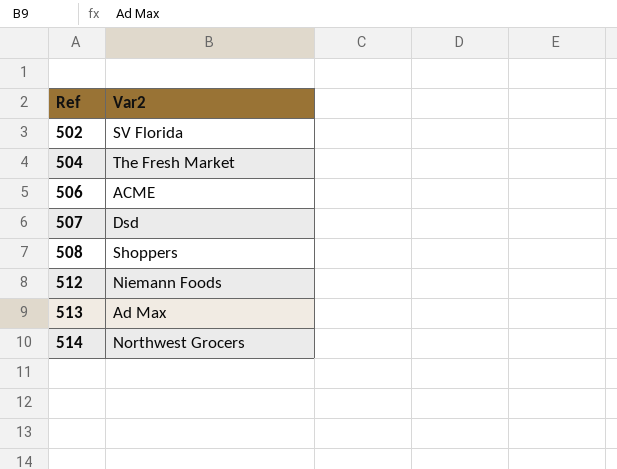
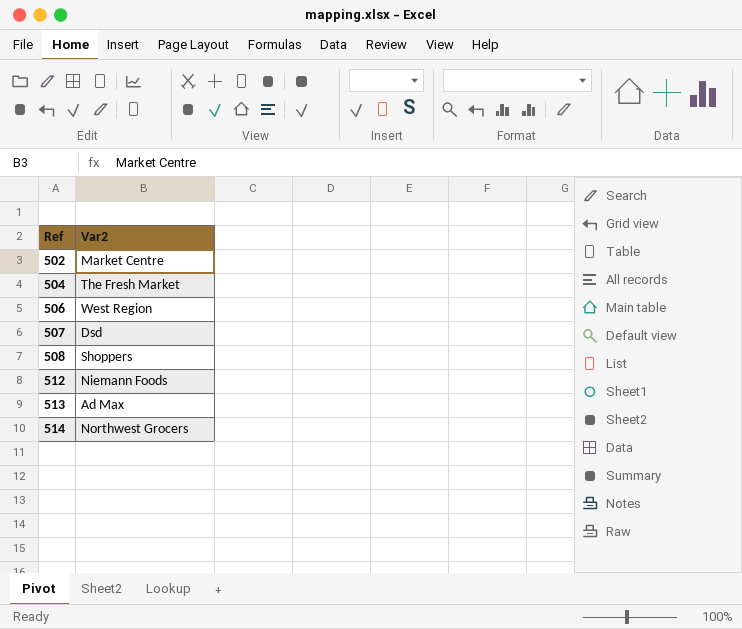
502 | Var2: SV Florida -> Market Centre
506 | Var2: ACME -> West Region

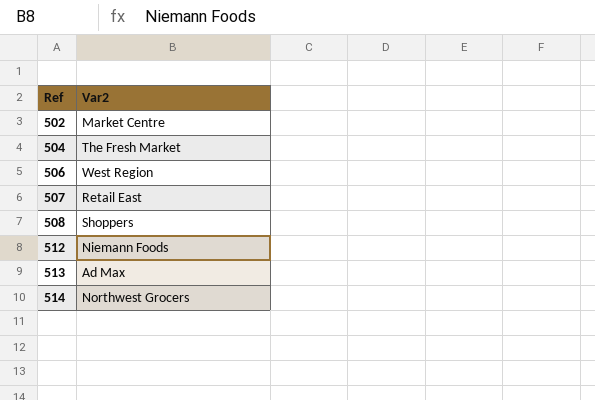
507 | Var2: Dsd -> Retail East

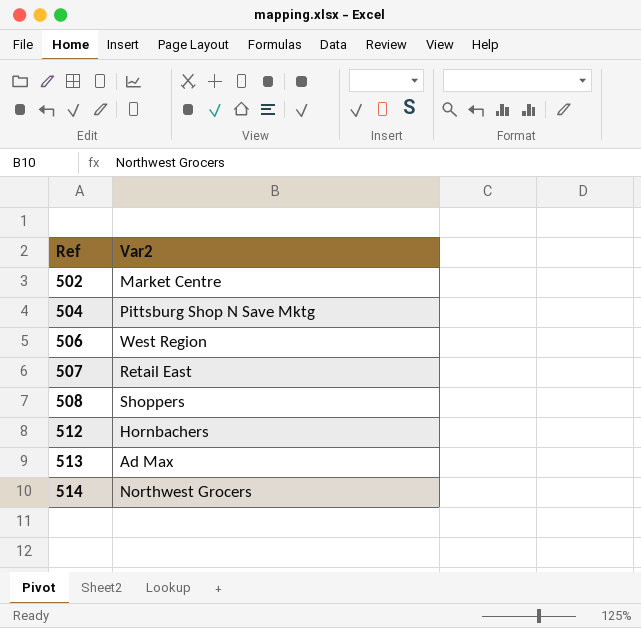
504 | Var2: The Fresh Market -> Pittsburg Shop N Save Mktg
512 | Var2: Niemann Foods -> Hornbachers

